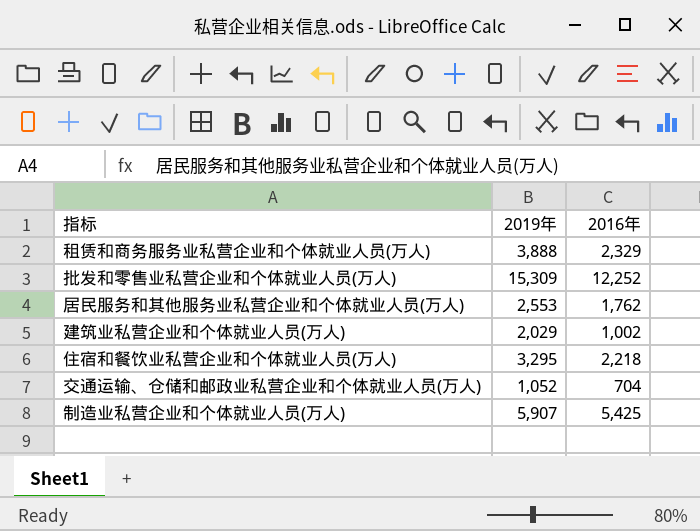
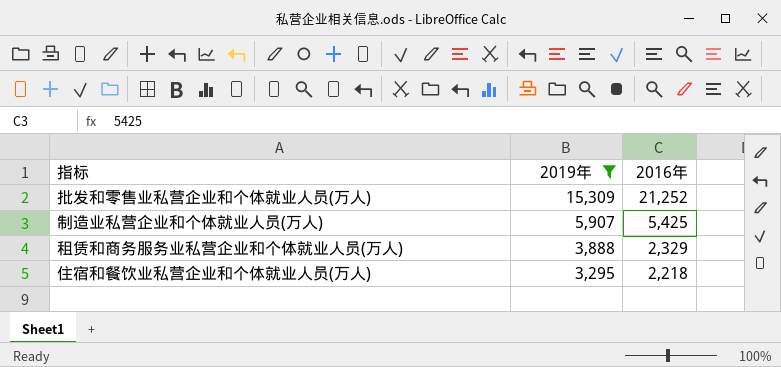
filter: none -> 2019年 >= 3,295
row order: none -> 2019年 descending
批发和零售业私营企业和个体就业人员(万人) | 2016年: 12,252 -> 21,252

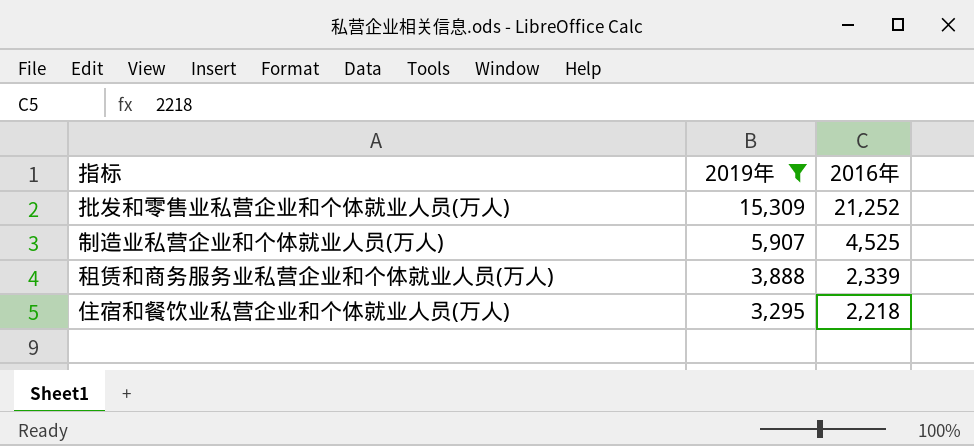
制造业私营企业和个体就业人员(万人) | 2016年: 5,425 -> 4,525
租赁和商务服务业私营企业和个体就业人员(万人) | 2016年: 2,329 -> 2,339

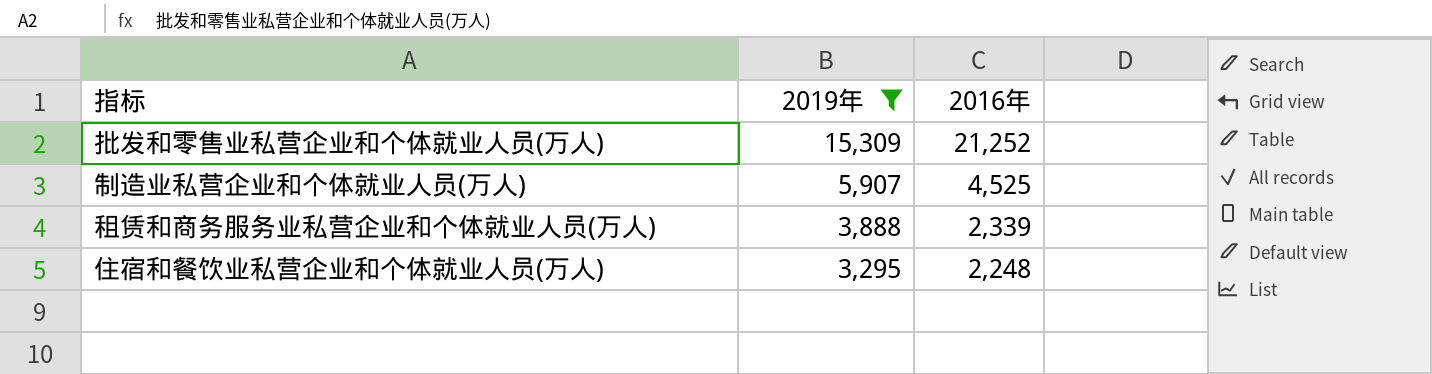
住宿和餐饮业私营企业和个体就业人员(万人) | 2016年: 2,218 -> 2,248

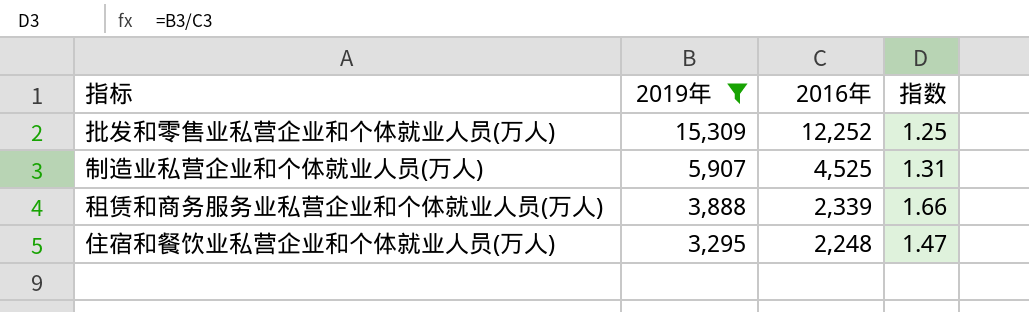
column 指数 | formula: none -> [2019年] / [2016年]
批发和零售业私营企业和个体就业人员(万人) | 2016年: 21,252 -> 12,252

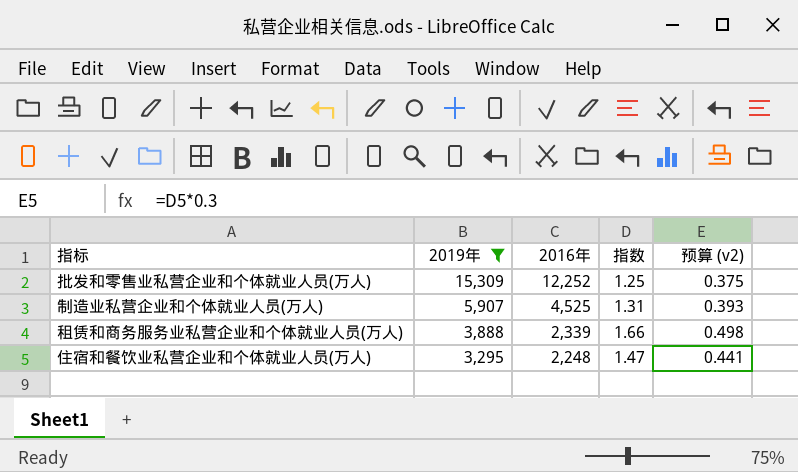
column 预算 (v2) | formula: none -> [指数] * 0.3

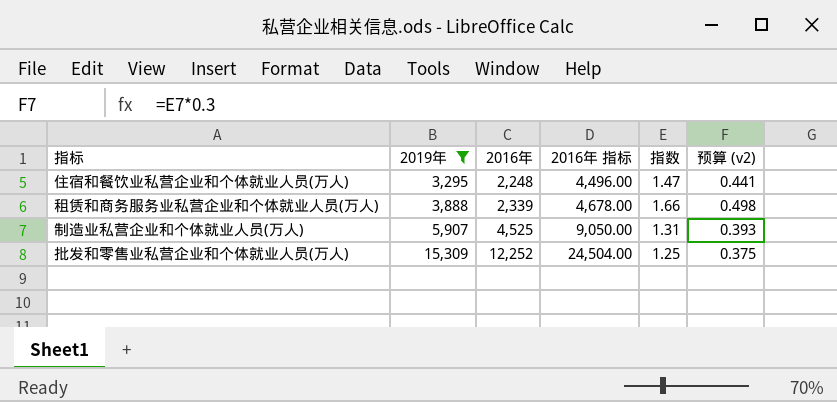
row order: 2019年 descending -> 2019年 ascending
column 2016年 指标 | formula: none -> [2016年] * 2

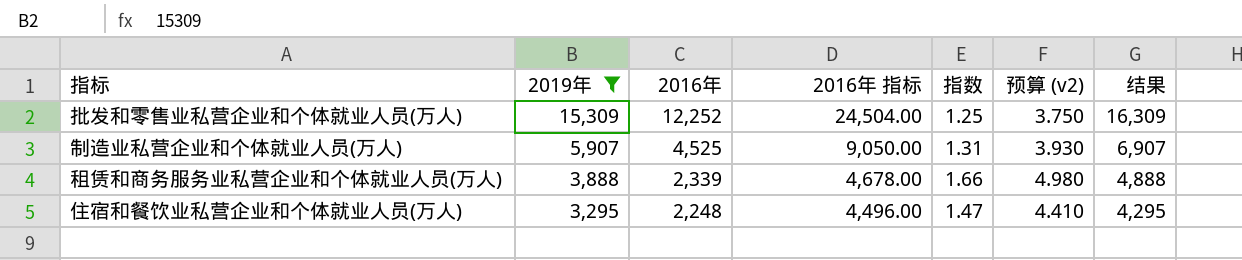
row order: 2019年 ascending -> 2019年 descending
column 预算 (v2) | formula: [指数] * 0.3 -> [指数] * 3
column 结果 | formula: none -> [2019年] + 1000

